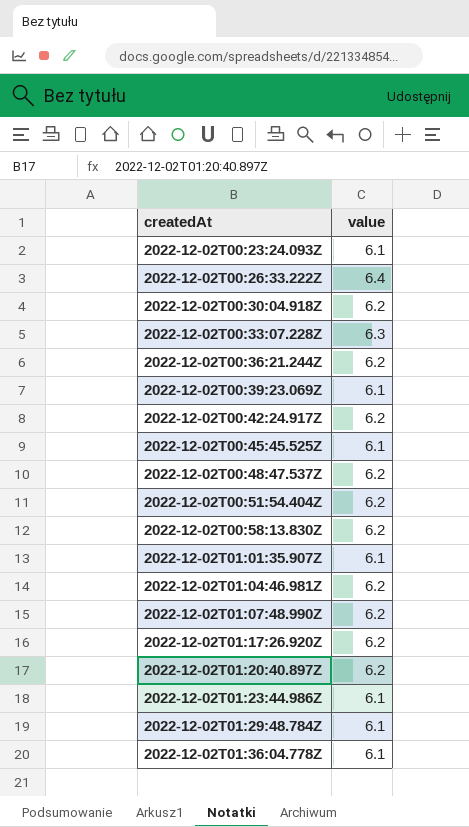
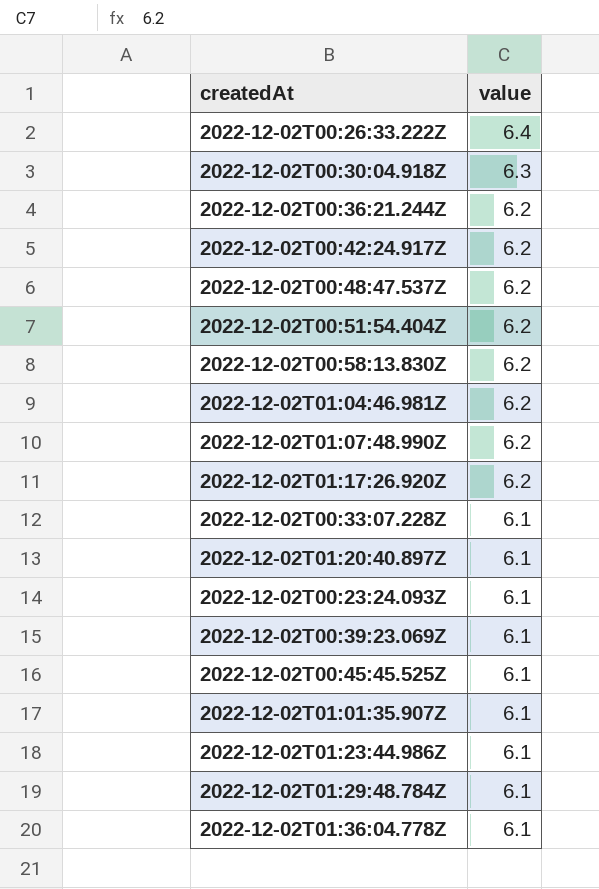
row order: createdAt ascending -> value descending
2022-12-02T00:30:04.918Z | value: 6.2 -> 6.3
2022-12-02T00:33:07.228Z | value: 6.3 -> 6.1
2022-12-02T01:20:40.897Z | value: 6.2 -> 6.1

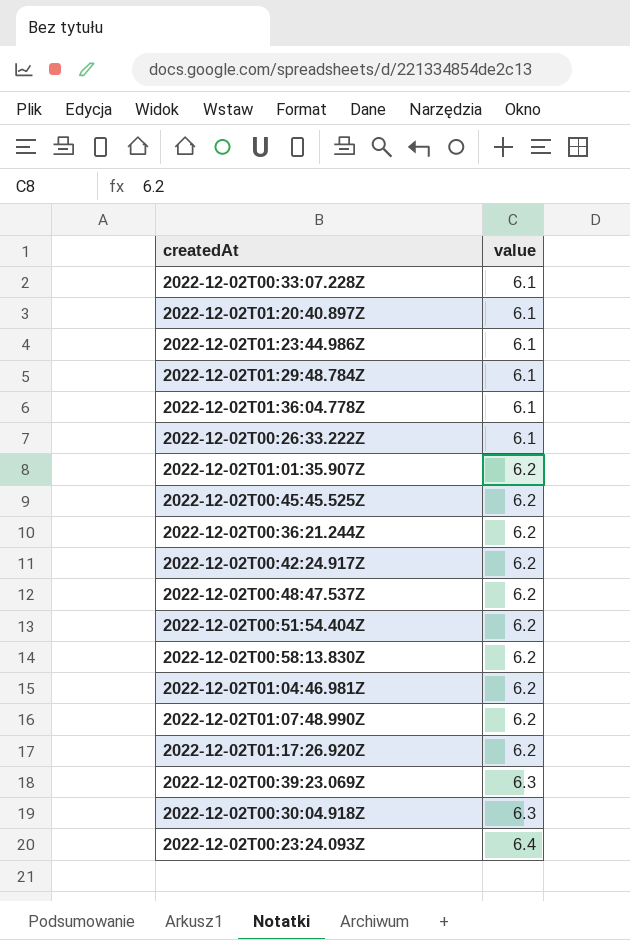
row order: value descending -> value ascending
2022-12-02T00:26:33.222Z | value: 6.4 -> 6.1
2022-12-02T01:01:35.907Z | value: 6.1 -> 6.2
2022-12-02T00:45:45.525Z | value: 6.1 -> 6.2
2022-12-02T00:39:23.069Z | value: 6.1 -> 6.3
2022-12-02T00:23:24.093Z | value: 6.1 -> 6.4

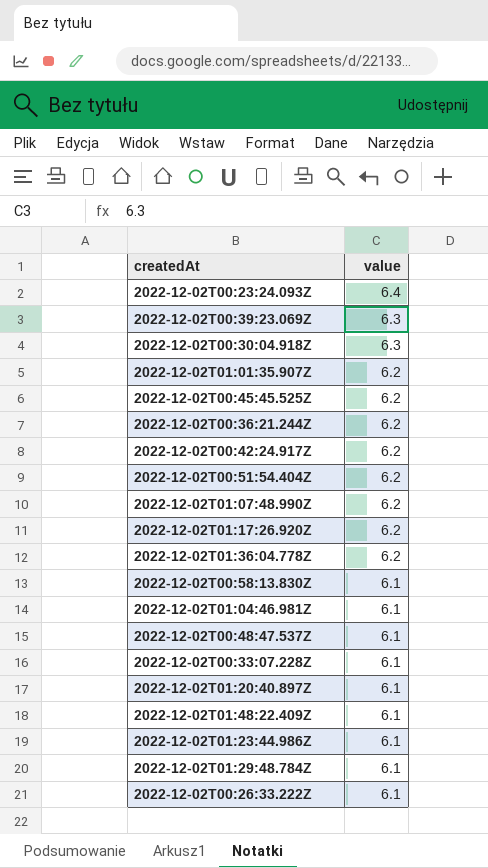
row order: value ascending -> value descending
2022-12-02T01:36:04.778Z | value: 6.1 -> 6.2
2022-12-02T00:58:13.830Z | value: 6.2 -> 6.1
2022-12-02T01:04:46.981Z | value: 6.2 -> 6.1
2022-12-02T00:48:47.537Z | value: 6.2 -> 6.1
row 2022-12-02T01:48:22.409Z: none -> 6.1

